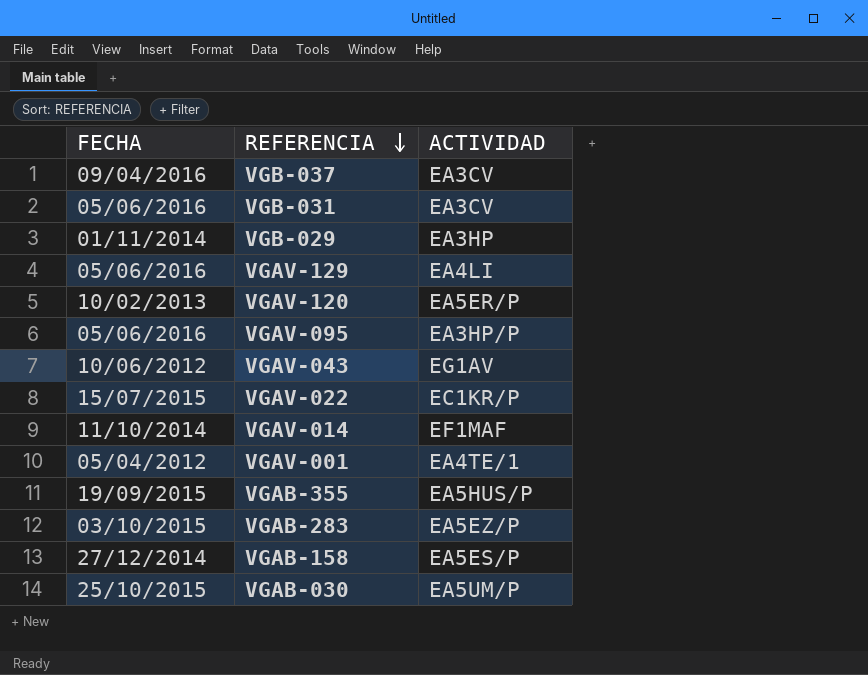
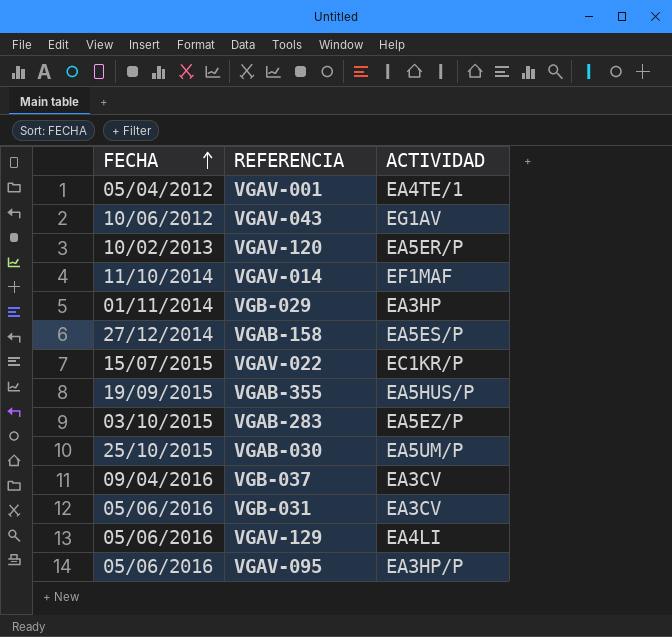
row order: REFERENCIA descending -> FECHA ascending

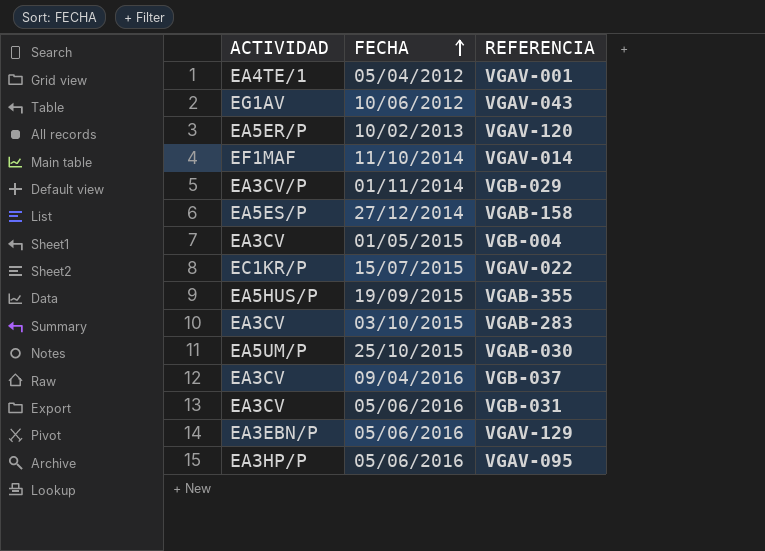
column ACTIVIDAD | position: 3 -> 1
VGB-029 | ACTIVIDAD: EA3HP -> EA3CV/P
row VGB-004: none -> EA3CV | 01/05/2015
VGAB-283 | ACTIVIDAD: EA5EZ/P -> EA3CV
VGAV-129 | ACTIVIDAD: EA4LI -> EA3EBN/P

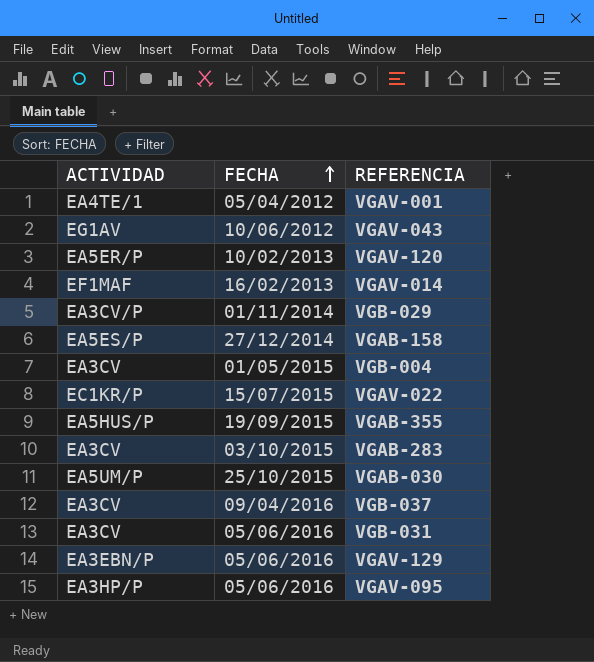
VGAV-014 | FECHA: 11/10/2014 -> 16/02/2013

